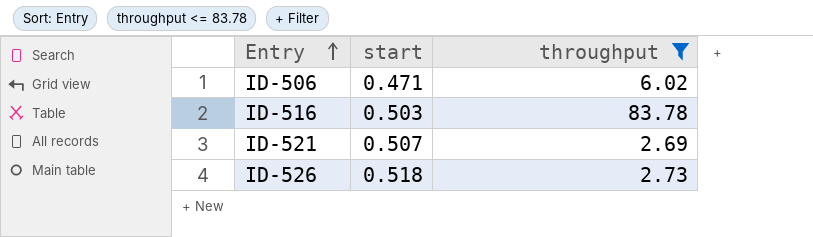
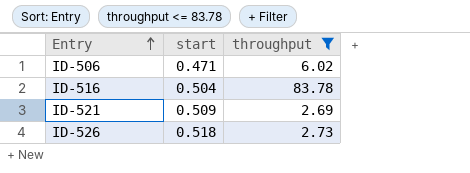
ID-516 | start: 0.503 -> 0.504
ID-521 | start: 0.507 -> 0.509

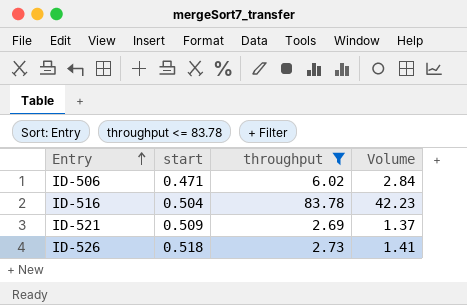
column Volume | formula: none -> [start] * [throughput]

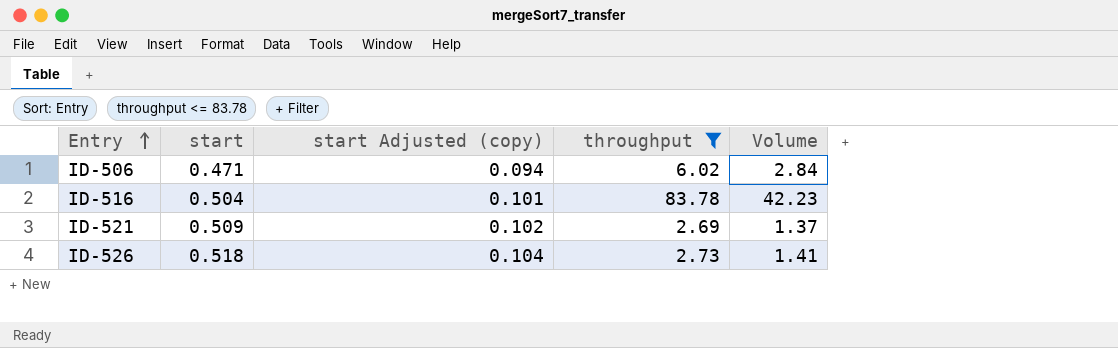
column start Adjusted (copy) | formula: none -> [start] * 0.2

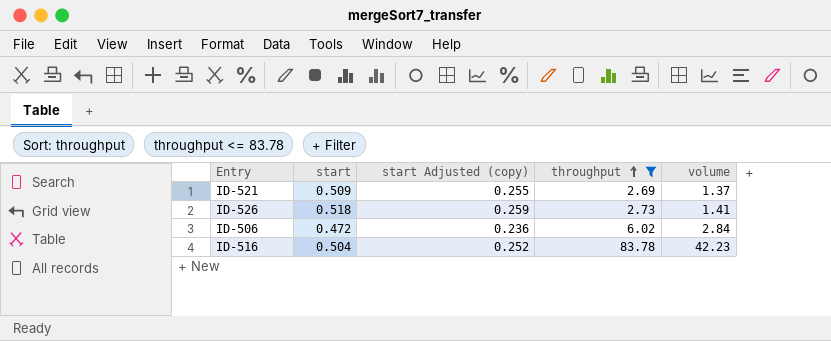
row order: Entry ascending -> throughput ascending
column start Adjusted (copy) | formula: [start] * 0.2 -> [start] * 0.5
column name: Volume -> volume
ID-506 | start: 0.471 -> 0.472

